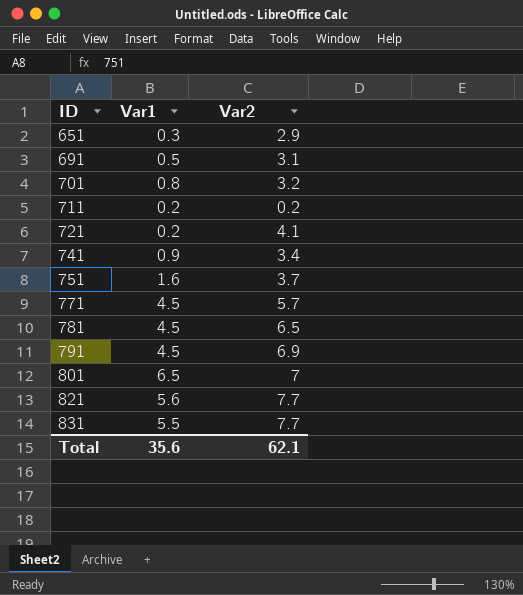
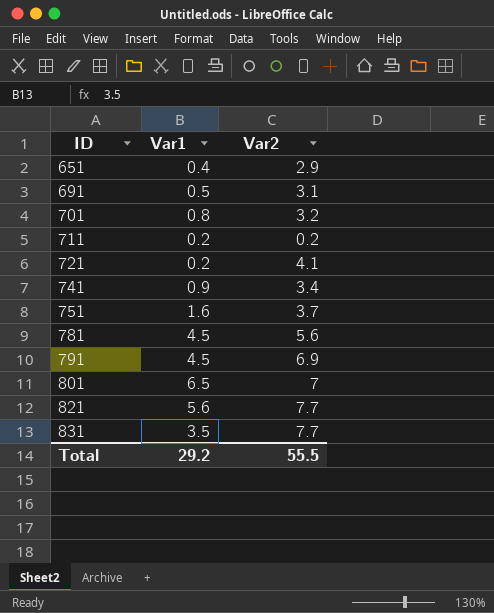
row 771: 4.5 | 5.7 -> none
651 | Var1: 0.3 -> 0.4
781 | Var2: 6.5 -> 5.6
831 | Var1: 5.5 -> 3.5
Total | Var1: 35.6 -> 29.2
Total | Var2: 62.1 -> 55.5

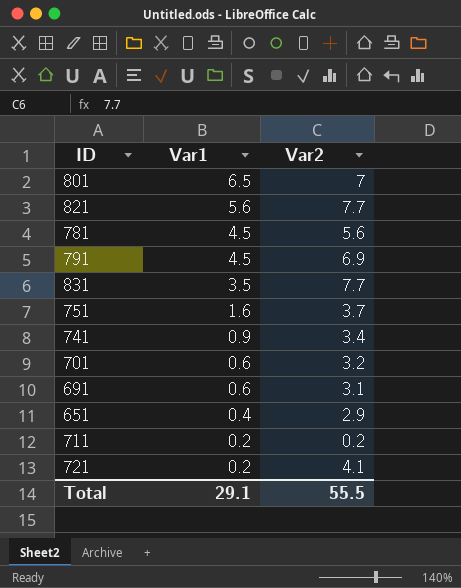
row order: ID ascending -> Var1 descending
701 | Var1: 0.8 -> 0.6
691 | Var1: 0.5 -> 0.6
Total | Var1: 29.2 -> 29.1

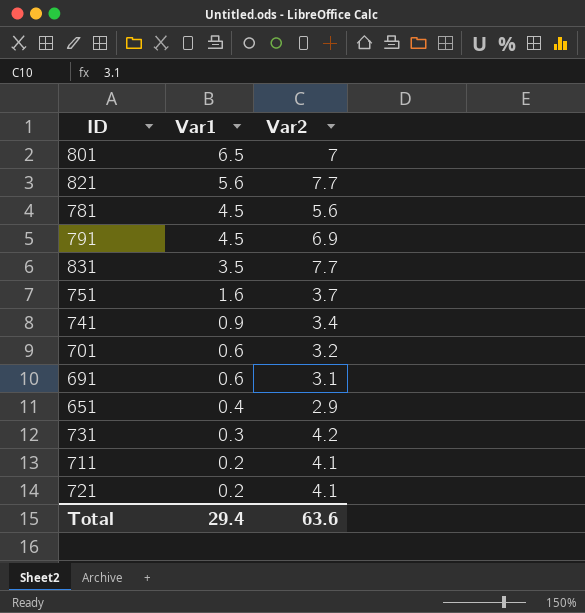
row 731: none -> 0.3 | 4.2
711 | Var2: 0.2 -> 4.1
Total | Var1: 29.1 -> 29.4
Total | Var2: 55.5 -> 63.6

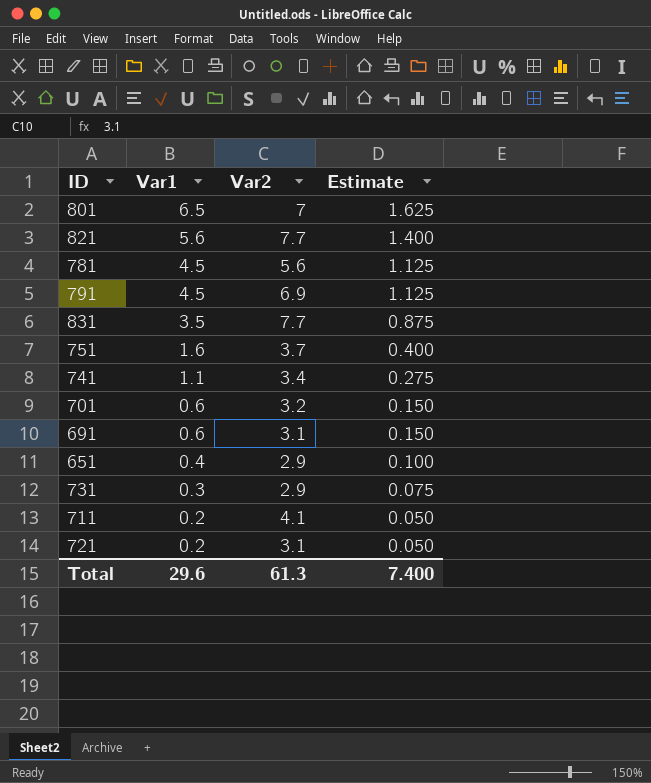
column Estimate | formula: none -> [Var1] * 0.25
741 | Var1: 0.9 -> 1.1
731 | Var2: 4.2 -> 2.9
721 | Var2: 4.1 -> 3.1
Total | Var1: 29.4 -> 29.6
Total | Var2: 63.6 -> 61.3

